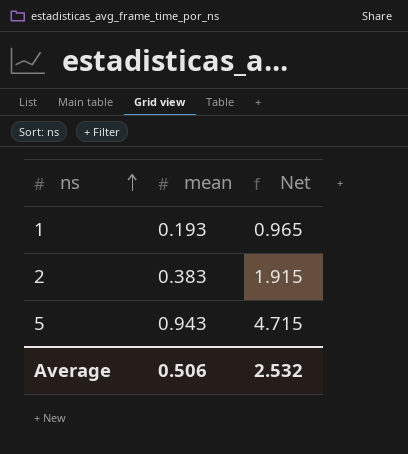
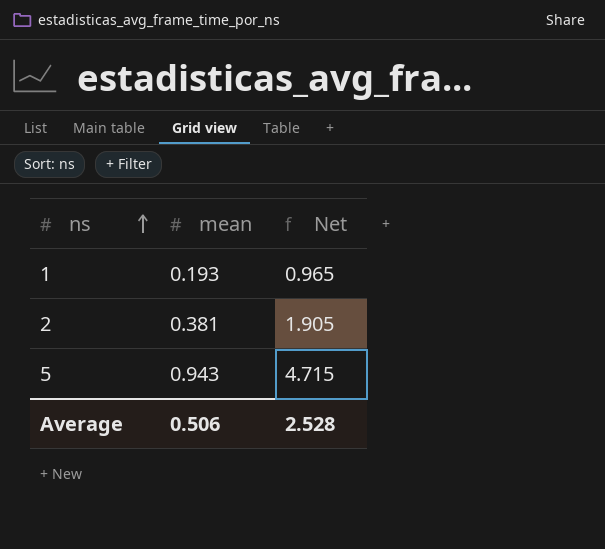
2 | mean: 0.383 -> 0.381
2 | Net: 1.915 -> 1.905
Average | Net: 2.532 -> 2.528

